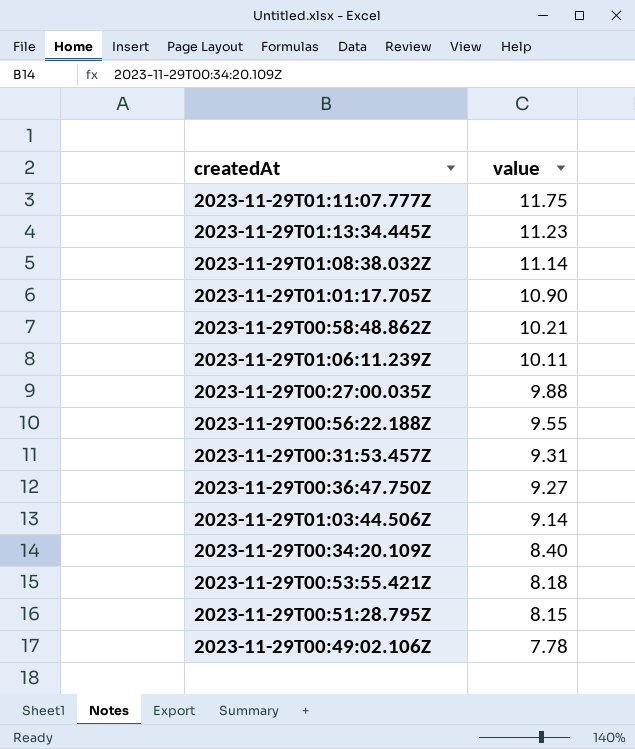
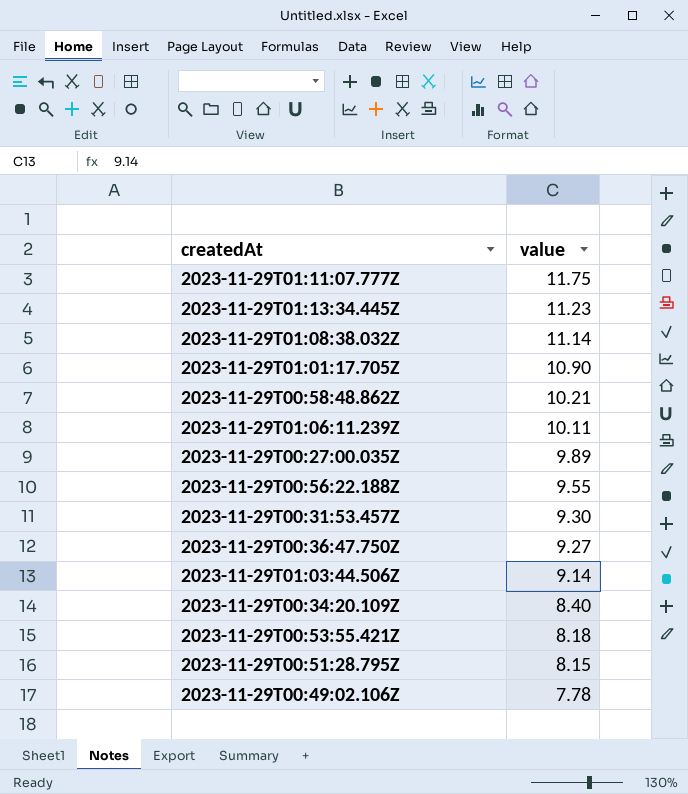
2023-11-29T00:27:00.035Z | value: 9.88 -> 9.89
2023-11-29T00:31:53.457Z | value: 9.31 -> 9.30

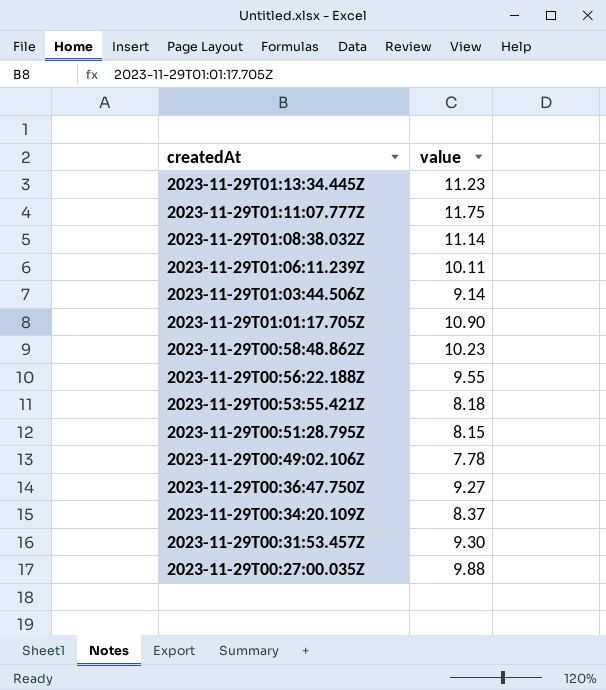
row order: value descending -> createdAt descending
2023-11-29T00:58:48.862Z | value: 10.21 -> 10.23
2023-11-29T00:34:20.109Z | value: 8.40 -> 8.37
2023-11-29T00:27:00.035Z | value: 9.89 -> 9.88

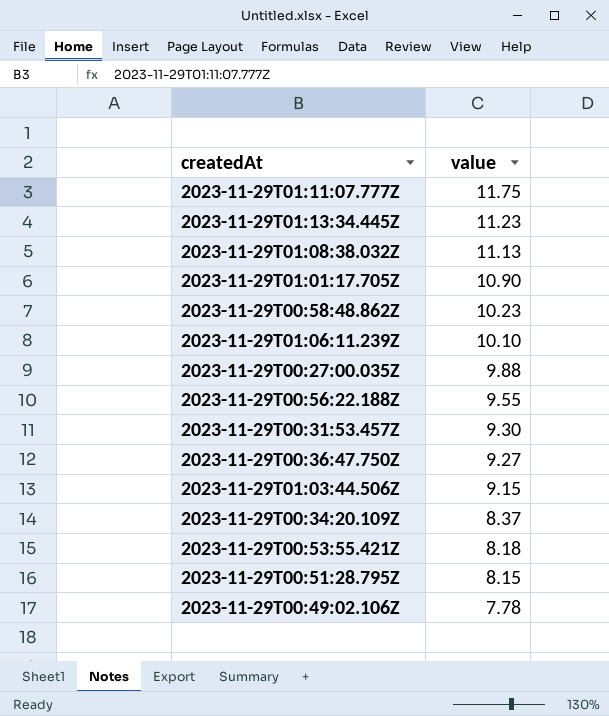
row order: createdAt descending -> value descending
2023-11-29T01:08:38.032Z | value: 11.14 -> 11.13
2023-11-29T01:06:11.239Z | value: 10.11 -> 10.10
2023-11-29T01:03:44.506Z | value: 9.14 -> 9.15

